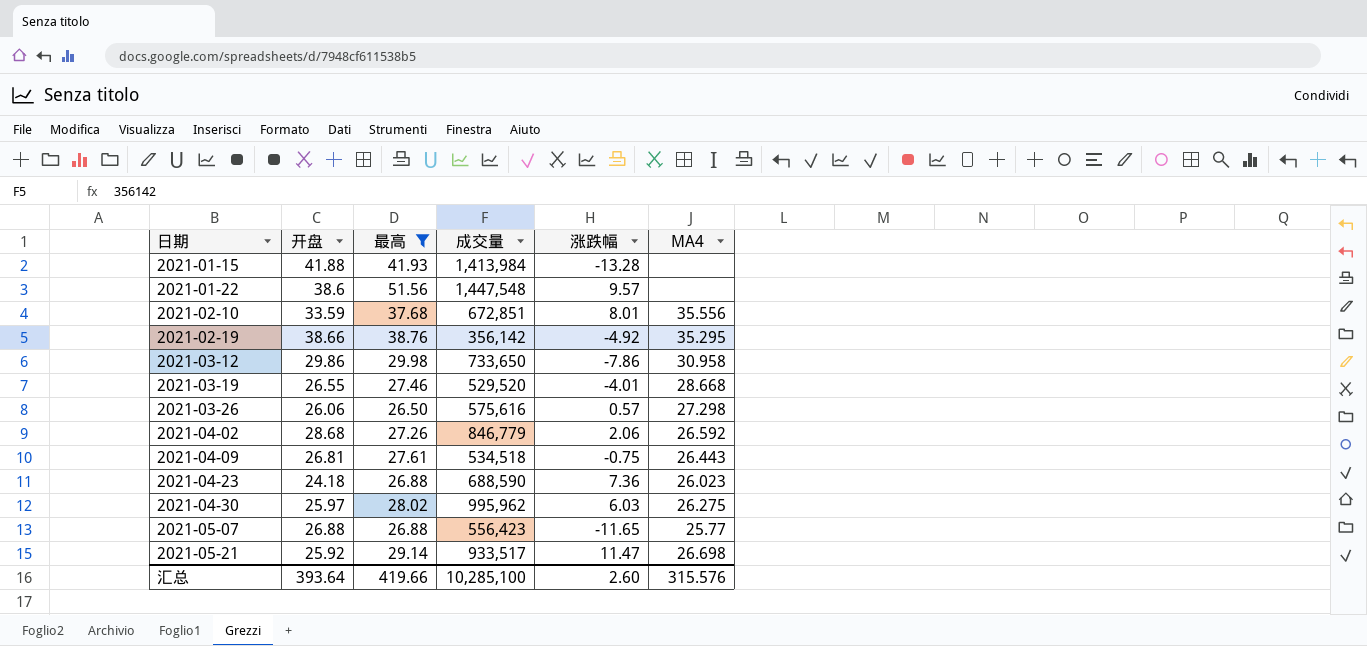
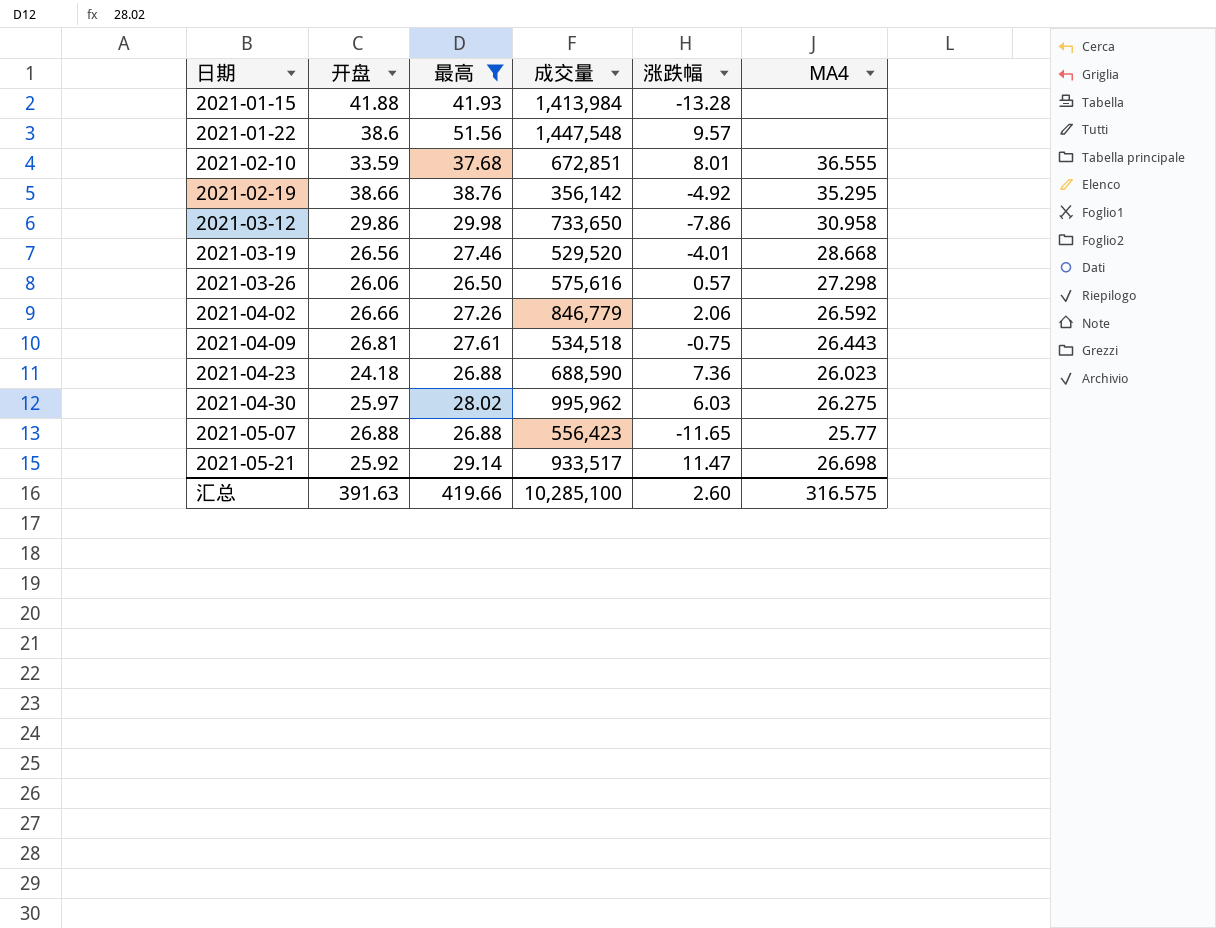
2021-02-10 | MA4: 35.556 -> 36.555
2021-03-19 | 开盘: 26.55 -> 26.56
2021-04-02 | 开盘: 28.68 -> 26.66
汇总 | 开盘: 393.64 -> 391.63
汇总 | MA4: 315.576 -> 316.575

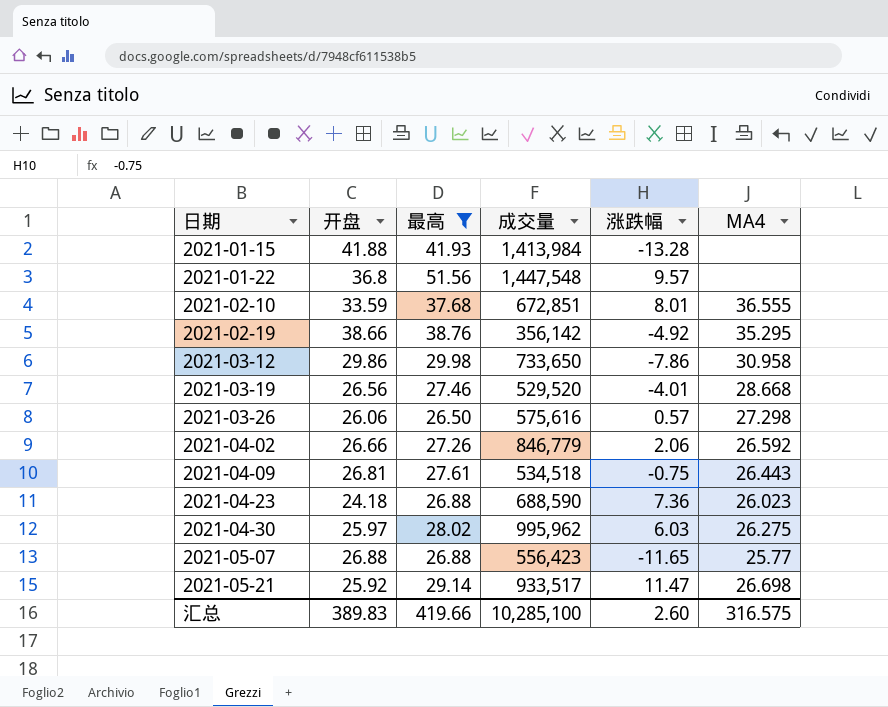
2021-01-22 | 开盘: 38.6 -> 36.8
汇总 | 开盘: 391.63 -> 389.83

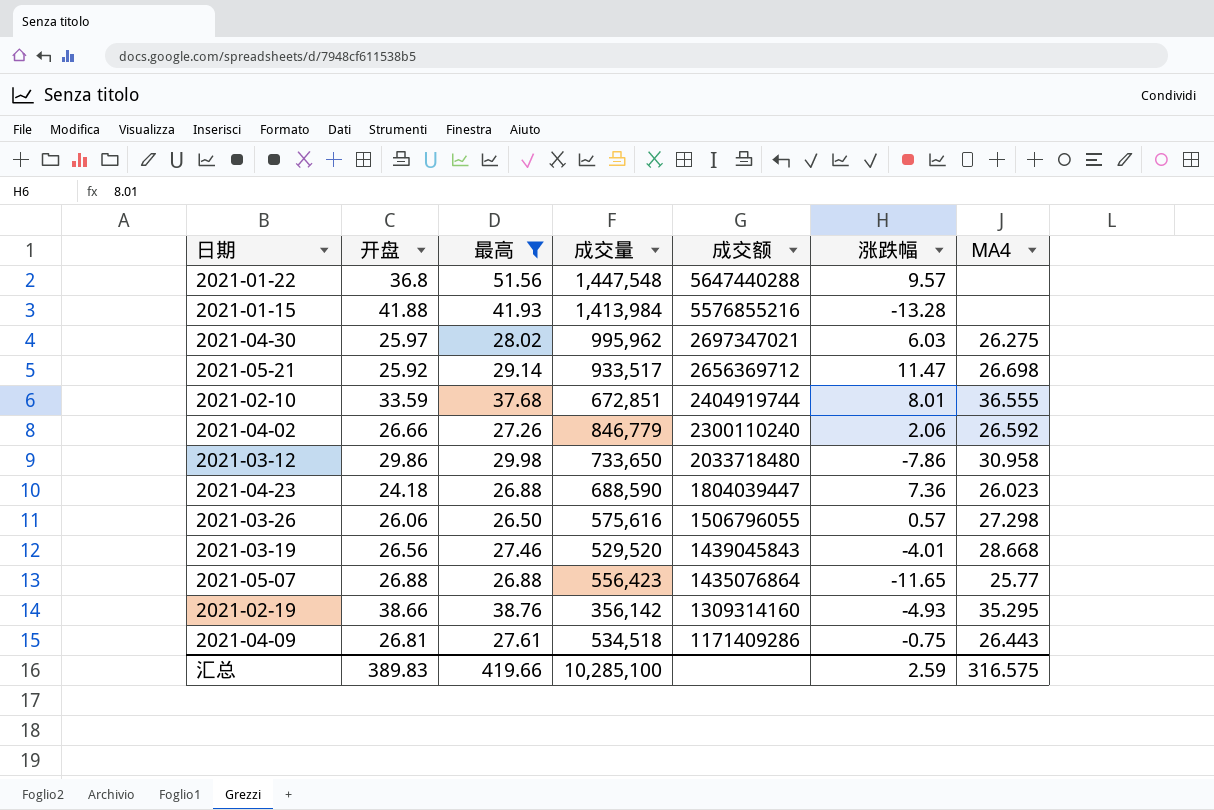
row order: 日期 ascending -> 成交额 descending
column 成交额 | position: none -> 5
2021-02-19 | 涨跌幅: -4.92 -> -4.93
汇总 | 涨跌幅: 2.60 -> 2.59

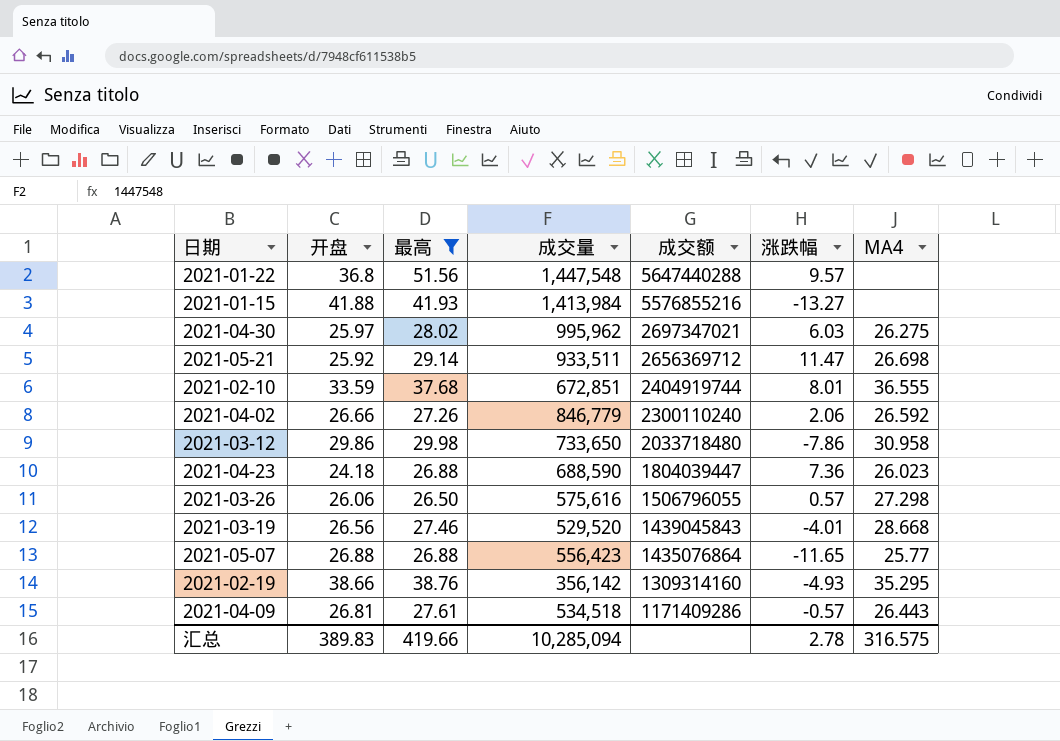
2021-01-15 | 涨跌幅: -13.28 -> -13.27
2021-05-21 | 成交量: 933,517 -> 933,511
2021-04-09 | 涨跌幅: -0.75 -> -0.57
汇总 | 成交量: 10,285,100 -> 10,285,094
汇总 | 涨跌幅: 2.59 -> 2.78

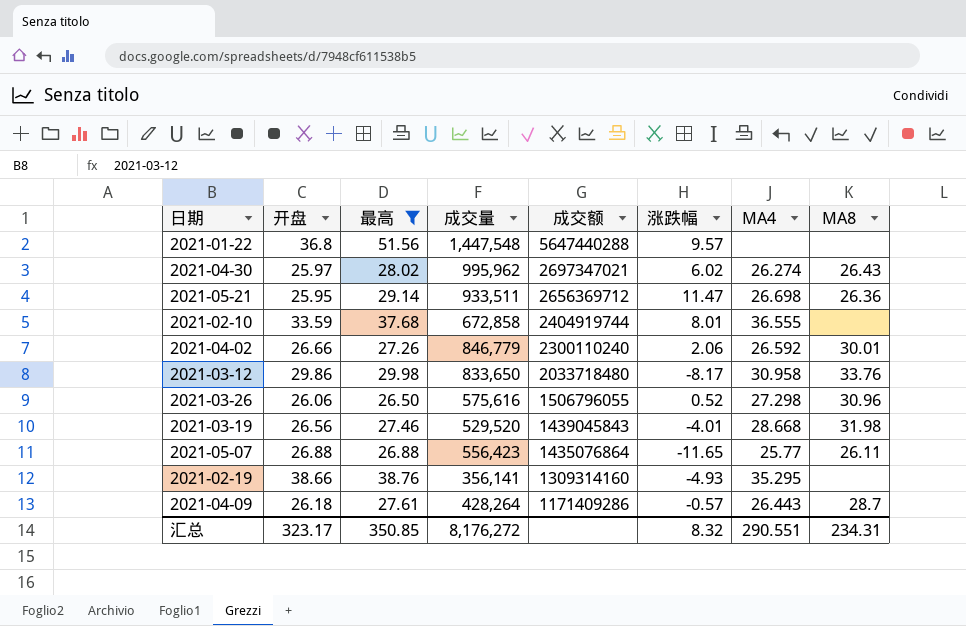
column MA8 | position: none -> 8
row 2021-01-15: 41.88 | 41.93 | 1,413,984 | 5576855216 | -13.27 | none -> none
row 2021-04-23: 24.18 | 26.88 | 688,590 | 1804039447 | 7.36 | 26.023 -> none
2021-04-30 | 涨跌幅: 6.03 -> 6.02
2021-04-30 | MA4: 26.275 -> 26.274
2021-05-21 | 开盘: 25.92 -> 25.95
2021-02-10 | 成交量: 672,851 -> 672,858
2021-03-12 | 成交量: 733,650 -> 833,650
2021-03-12 | 涨跌幅: -7.86 -> -8.17
2021-03-26 | 涨跌幅: 0.57 -> 0.52
2021-02-19 | 成交量: 356,142 -> 356,141
2021-04-09 | 开盘: 26.81 -> 26.18
2021-04-09 | 成交量: 534,518 -> 428,264
汇总 | 开盘: 389.83 -> 323.17
汇总 | 最高: 419.66 -> 350.85
汇总 | 成交量: 10,285,094 -> 8,176,272
汇总 | 涨跌幅: 2.78 -> 8.32
汇总 | MA4: 316.575 -> 290.551

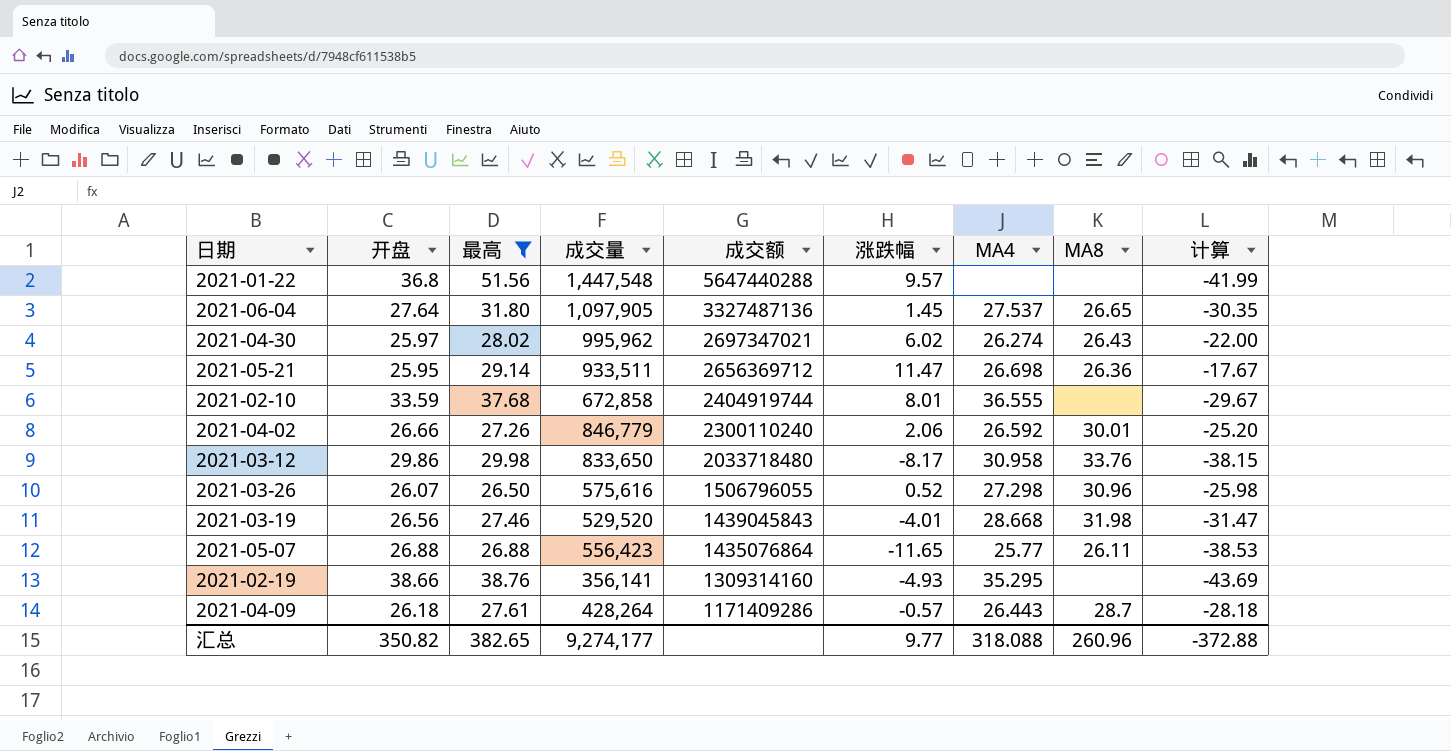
column 计算 | formula: none -> [涨跌幅] - [最高]
row 2021-06-04: none -> 27.64 | 31.80 | 1,097,905 | 3327487136 | 1.45 | 27.537 | 26.65 | -30.35
2021-03-26 | 开盘: 26.06 -> 26.07
汇总 | 开盘: 323.17 -> 350.82
汇总 | 最高: 350.85 -> 382.65
汇总 | 成交量: 8,176,272 -> 9,274,177
汇总 | 涨跌幅: 8.32 -> 9.77
汇总 | MA4: 290.551 -> 318.088
汇总 | MA8: 234.31 -> 260.96

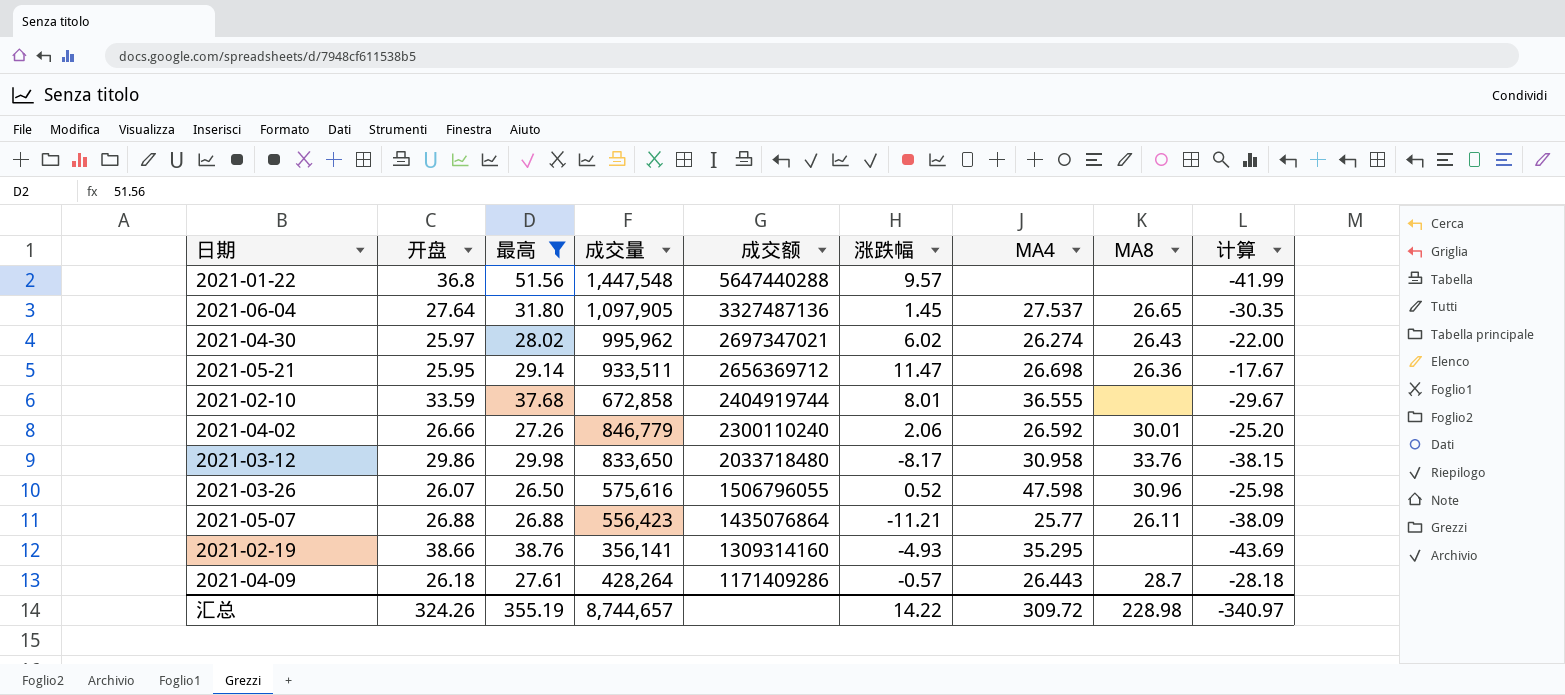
row 2021-03-19: 26.56 | 27.46 | 529,520 | 1439045843 | -4.01 | 28.668 | 31.98 | -31.47 -> none
2021-03-26 | MA4: 27.298 -> 47.598
2021-05-07 | 涨跌幅: -11.65 -> -11.21
2021-05-07 | 计算: -38.53 -> -38.09
汇总 | 开盘: 350.82 -> 324.26
汇总 | 最高: 382.65 -> 355.19
汇总 | 成交量: 9,274,177 -> 8,744,657
汇总 | 涨跌幅: 9.77 -> 14.22
汇总 | MA4: 318.088 -> 309.72
汇总 | MA8: 260.96 -> 228.98
汇总 | 计算: -372.88 -> -340.97

